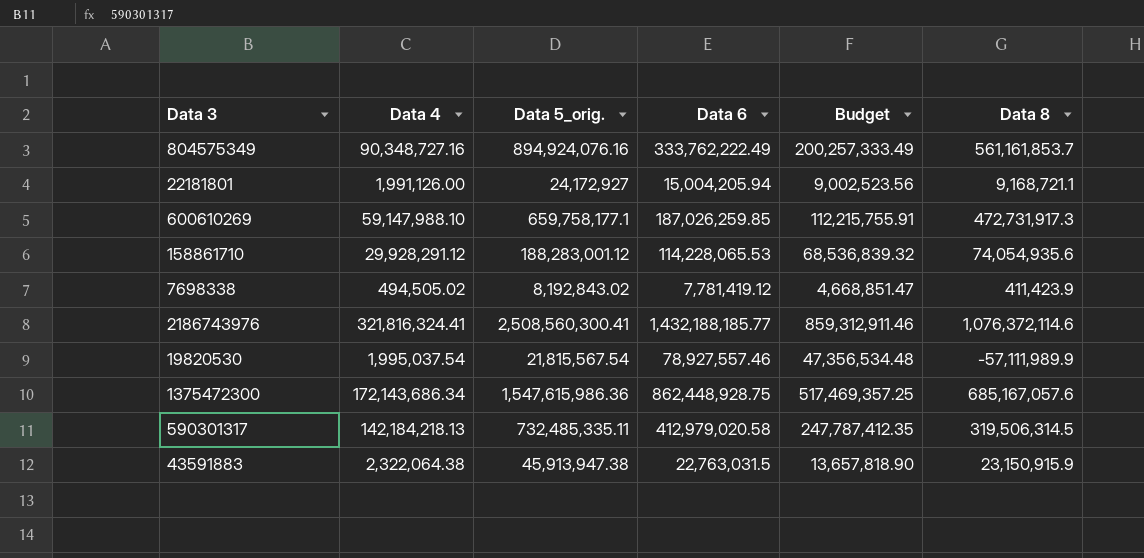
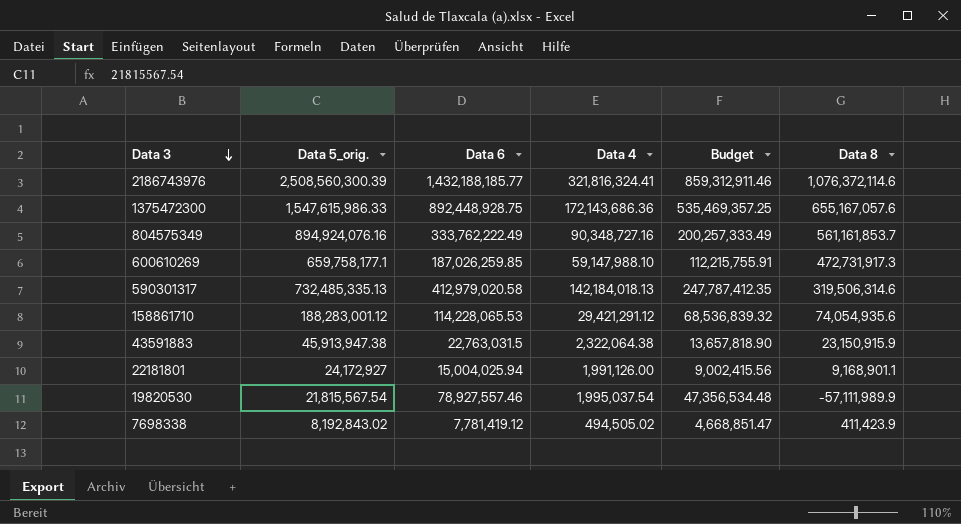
row order: none -> Data 3 descending
column Data 4 | position: 2 -> 4
2186743976 | Data 5_orig.: 2,508,560,300.41 -> 2,508,560,300.39
1375472300 | Data 5_orig.: 1,547,615,986.36 -> 1,547,615,986.33
1375472300 | Data 6: 862,448,928.75 -> 892,448,928.75
1375472300 | Data 4: 172,143,686.34 -> 172,143,686.36
1375472300 | Budget: 517,469,357.25 -> 535,469,357.25
1375472300 | Data 8: 685,167,057.6 -> 655,167,057.6
590301317 | Data 5_orig.: 732,485,335.11 -> 732,485,335.13
590301317 | Data 4: 142,184,218.13 -> 142,184,018.13
590301317 | Data 8: 319,506,314.5 -> 319,506,314.6
158861710 | Data 4: 29,928,291.12 -> 29,421,291.12
22181801 | Data 6: 15,004,205.94 -> 15,004,025.94
22181801 | Budget: 9,002,523.56 -> 9,002,415.56
22181801 | Data 8: 9,168,721.1 -> 9,168,901.1

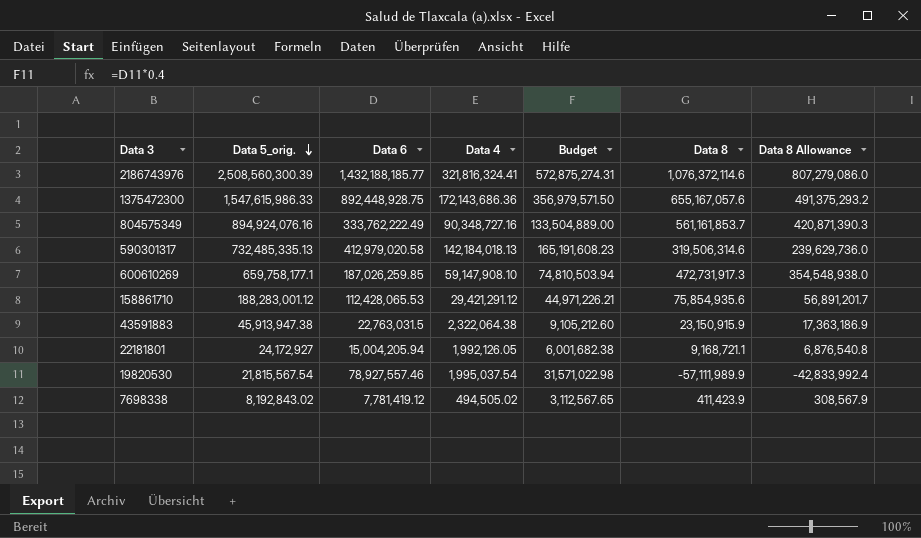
row order: Data 3 descending -> Data 5_orig. descending
column Budget | formula: [Data 6] * 0.6 -> [Data 6] * 0.4
column Data 8 Allowance | formula: none -> [Data 8] * 0.75
600610269 | Data 4: 59,147,988.10 -> 59,147,908.10
158861710 | Data 6: 114,228,065.53 -> 112,428,065.53
158861710 | Data 8: 74,054,935.6 -> 75,854,935.6
22181801 | Data 6: 15,004,025.94 -> 15,004,205.94
22181801 | Data 4: 1,991,126.00 -> 1,992,126.05
22181801 | Data 8: 9,168,901.1 -> 9,168,721.1

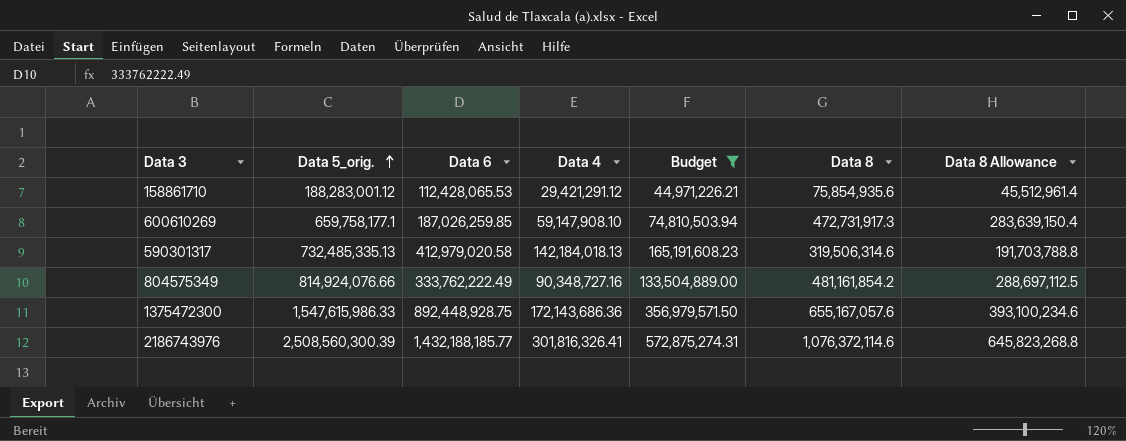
filter: none -> Budget >= 44,971,226.21
row order: Data 5_orig. descending -> Data 5_orig. ascending
column Data 8 Allowance | formula: [Data 8] * 0.75 -> [Data 8] * 0.6
804575349 | Data 5_orig.: 894,924,076.16 -> 814,924,076.66
804575349 | Data 8: 561,161,853.7 -> 481,161,854.2
2186743976 | Data 4: 321,816,324.41 -> 301,816,326.41

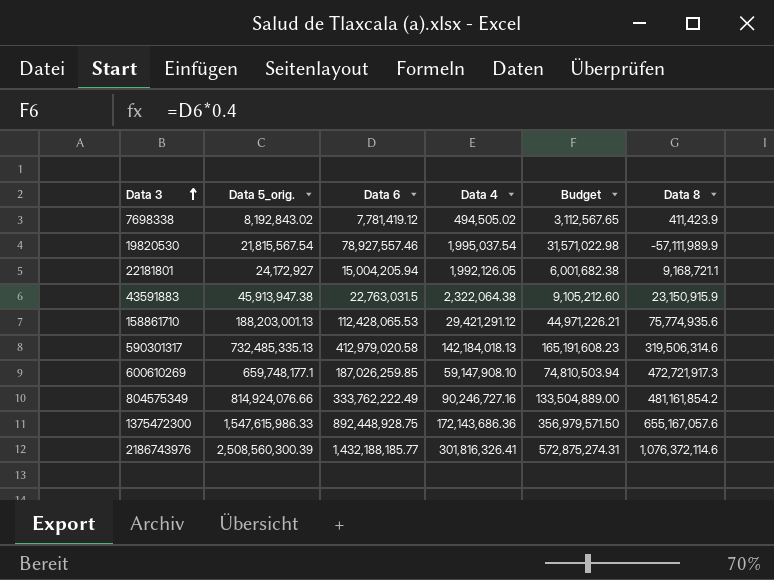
filter: Budget >= 44,971,226.21 -> none
row order: Data 5_orig. ascending -> Data 3 ascending
column Data 8 Allowance | formula: [Data 8] * 0.6 -> none
158861710 | Data 5_orig.: 188,283,001.12 -> 188,203,001.13
158861710 | Data 8: 75,854,935.6 -> 75,774,935.6
600610269 | Data 5_orig.: 659,758,177.1 -> 659,748,177.1
600610269 | Data 8: 472,731,917.3 -> 472,721,917.3
804575349 | Data 4: 90,348,727.16 -> 90,246,727.16

